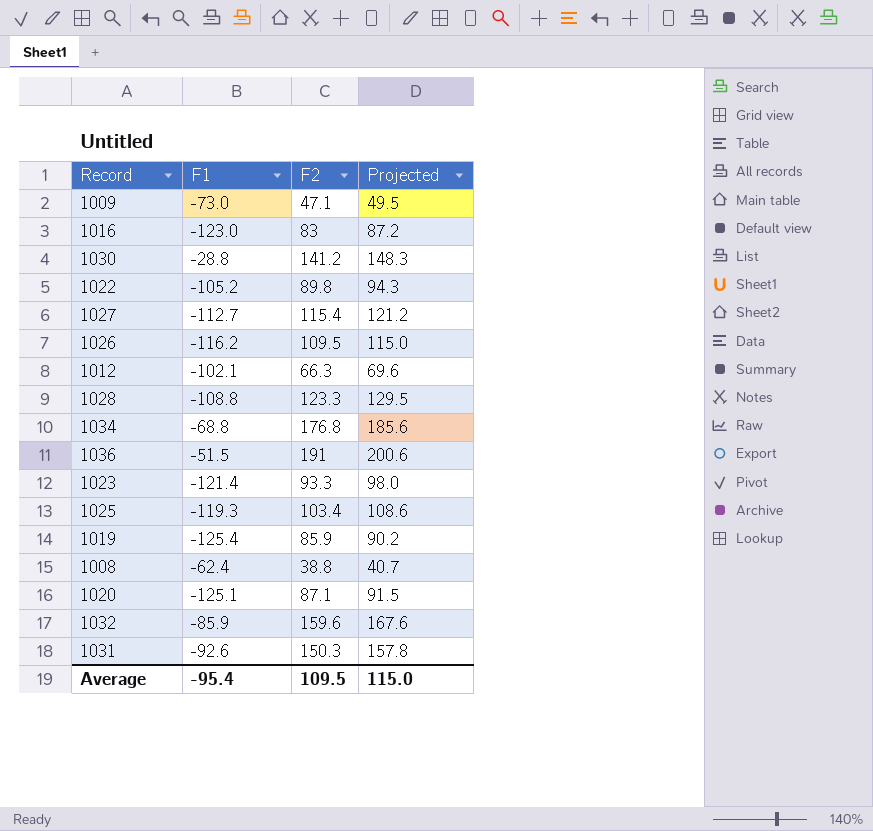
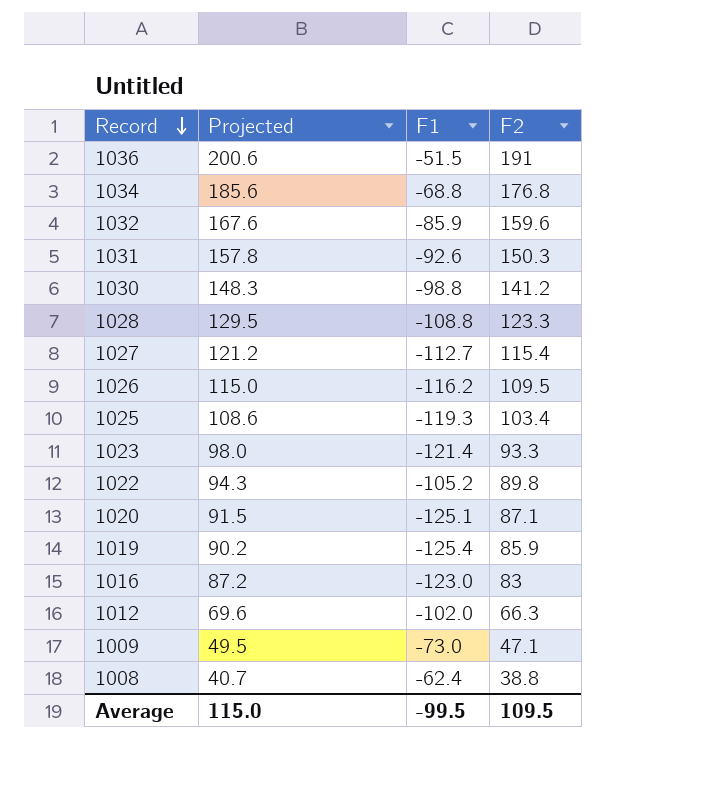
row order: none -> Record descending
column Projected | position: 4 -> 2
1030 | F1: -28.8 -> -98.8
1012 | F1: -102.1 -> -102.0
Average | F1: -95.4 -> -99.5

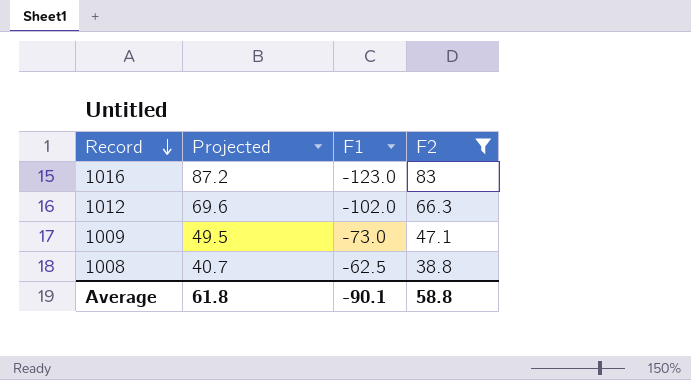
filter: none -> F2 <= 83
1008 | F1: -62.4 -> -62.5
Average | Projected: 115.0 -> 61.8
Average | F1: -99.5 -> -90.1
Average | F2: 109.5 -> 58.8

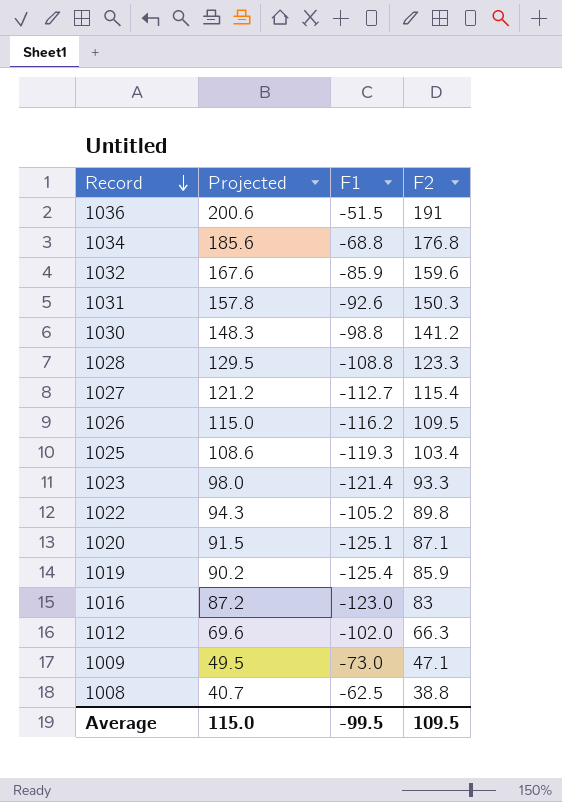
filter: F2 <= 83 -> none
Average | Projected: 61.8 -> 115.0
Average | F1: -90.1 -> -99.5
Average | F2: 58.8 -> 109.5

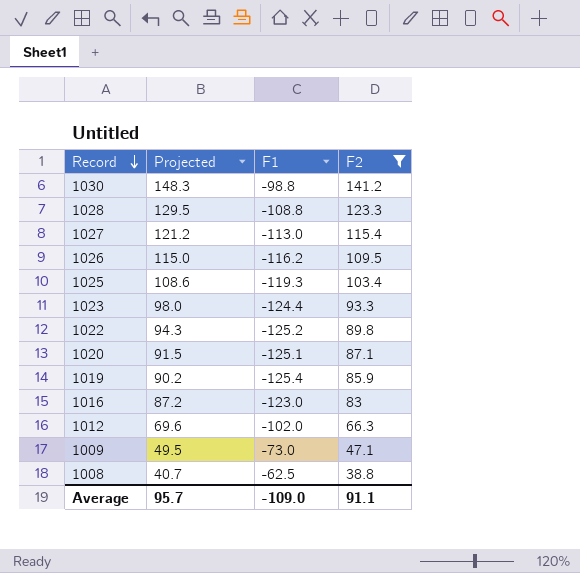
filter: none -> F2 <= 141.2
1027 | F1: -112.7 -> -113.0
1023 | F1: -121.4 -> -124.4
1022 | F1: -105.2 -> -125.2
Average | Projected: 115.0 -> 95.7
Average | F1: -99.5 -> -109.0
Average | F2: 109.5 -> 91.1

